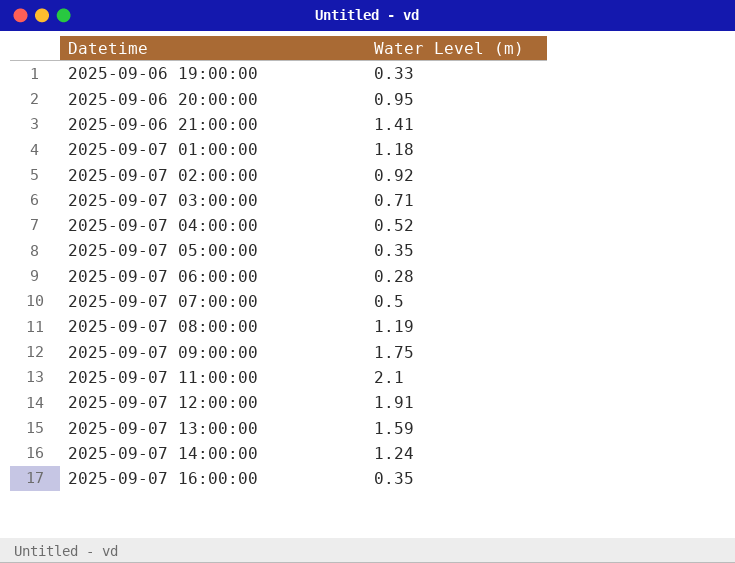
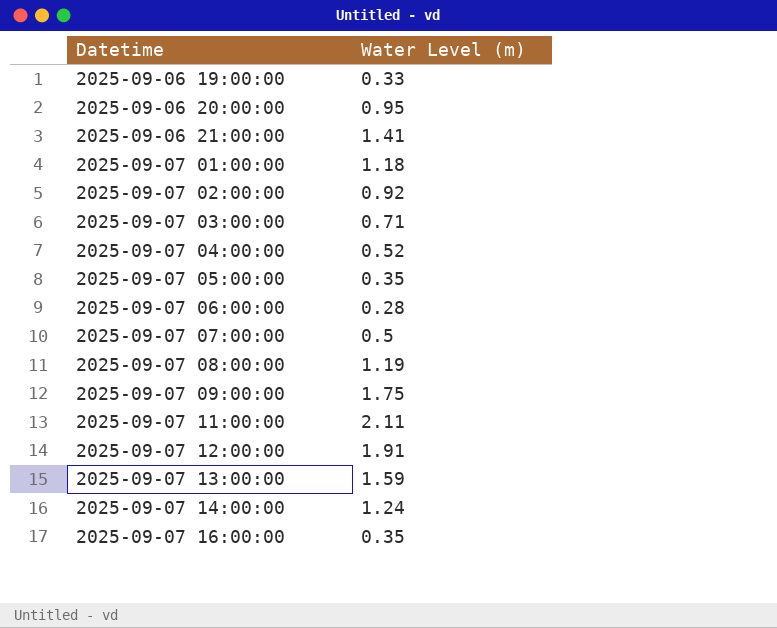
2025-09-07 11:00:00 | Water Level (m): 2.1 -> 2.11

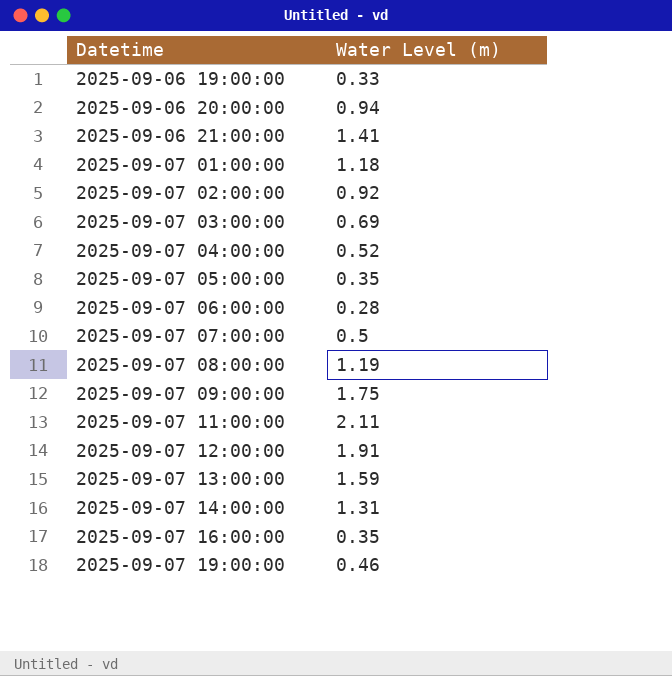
2025-09-06 20:00:00 | Water Level (m): 0.95 -> 0.94
2025-09-07 03:00:00 | Water Level (m): 0.71 -> 0.69
2025-09-07 14:00:00 | Water Level (m): 1.24 -> 1.31
row 2025-09-07 19:00:00: none -> 0.46

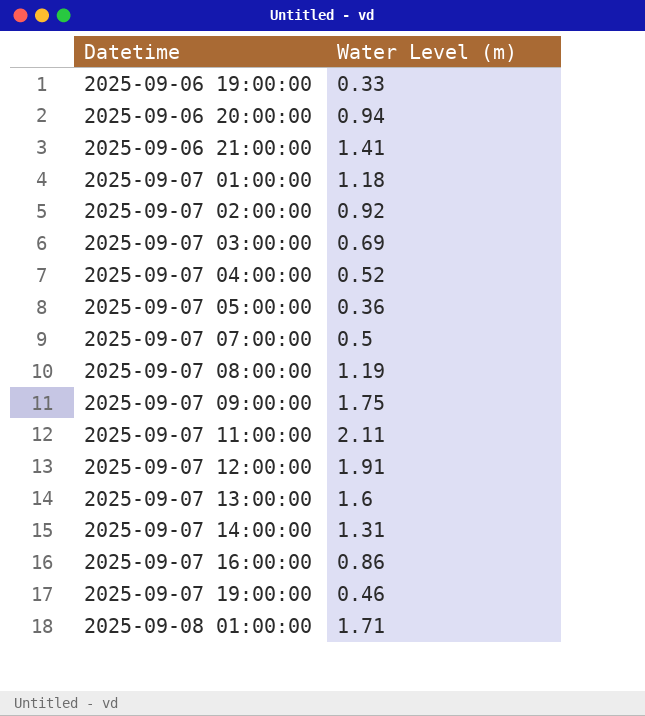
row 2025-09-07 06:00:00: 0.28 -> none
2025-09-07 05:00:00 | Water Level (m): 0.35 -> 0.36
2025-09-07 13:00:00 | Water Level (m): 1.59 -> 1.6
2025-09-07 16:00:00 | Water Level (m): 0.35 -> 0.86
row 2025-09-08 01:00:00: none -> 1.71

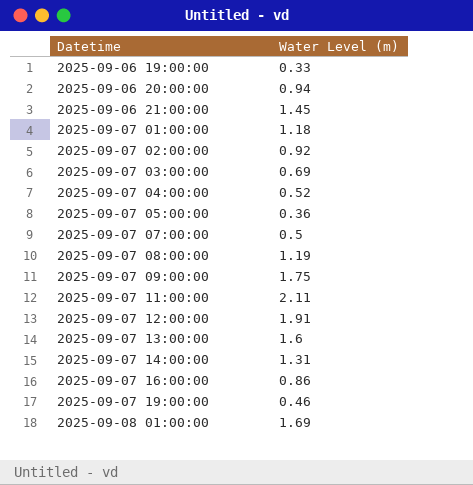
2025-09-06 21:00:00 | Water Level (m): 1.41 -> 1.45
2025-09-08 01:00:00 | Water Level (m): 1.71 -> 1.69

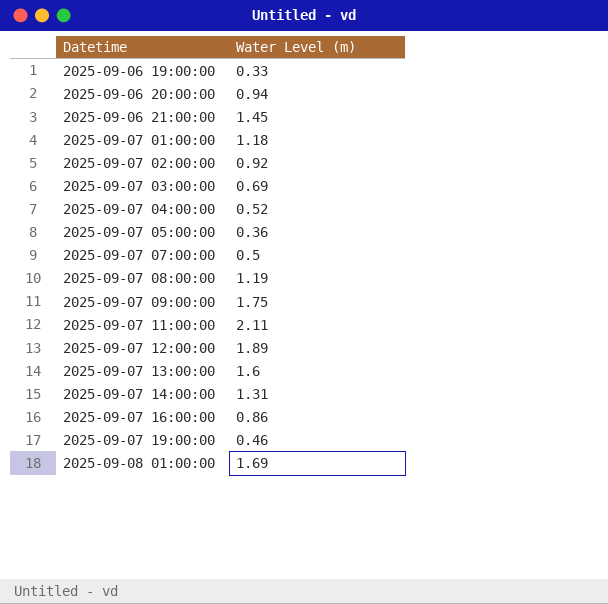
2025-09-07 12:00:00 | Water Level (m): 1.91 -> 1.89

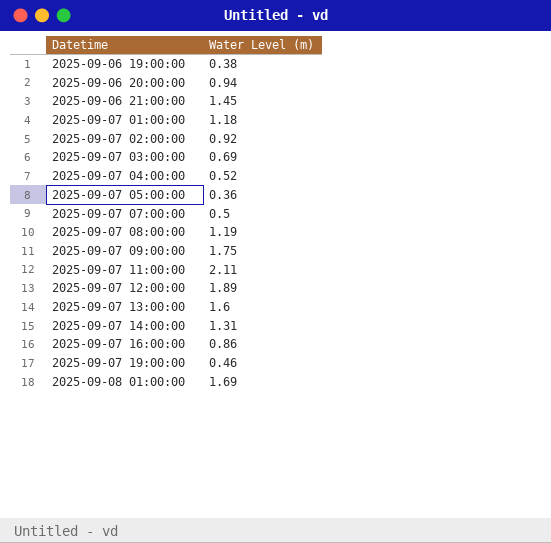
2025-09-06 19:00:00 | Water Level (m): 0.33 -> 0.38

